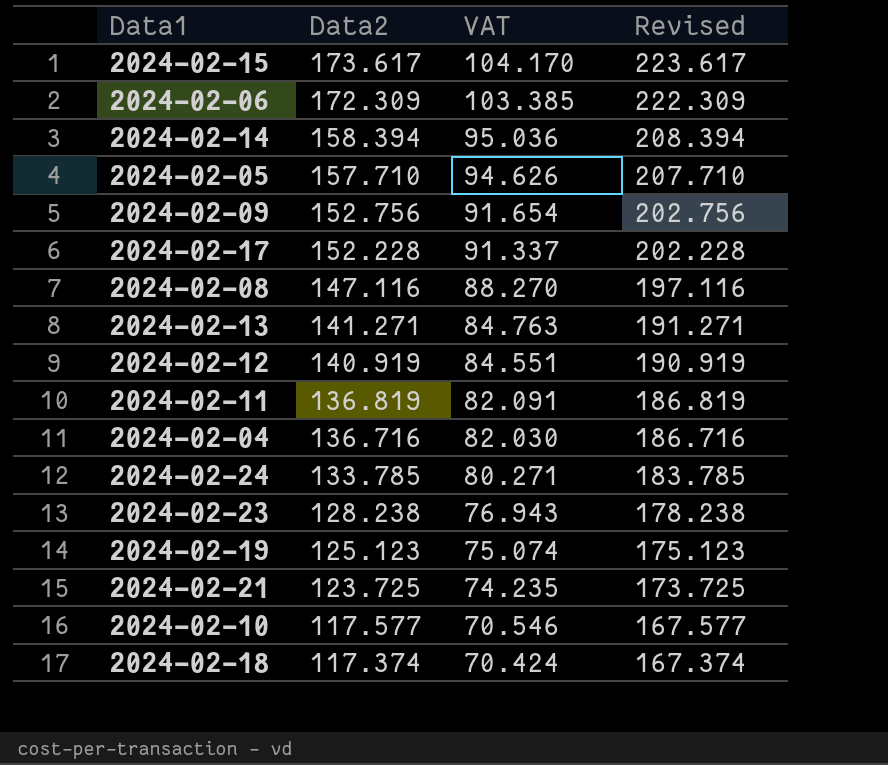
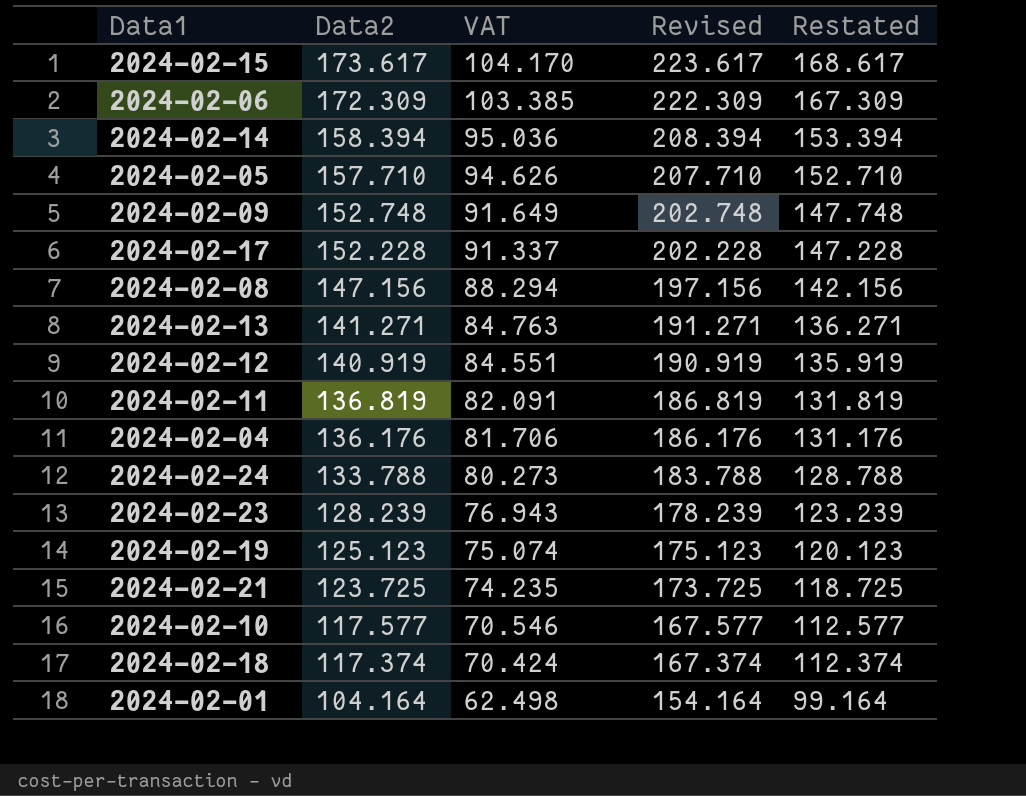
column Restated | formula: none -> [Data2] - 5
2024-02-09 | Data2: 152.756 -> 152.748
2024-02-09 | VAT: 91.654 -> 91.649
2024-02-09 | Revised: 202.756 -> 202.748
2024-02-08 | Data2: 147.116 -> 147.156
2024-02-08 | VAT: 88.270 -> 88.294
2024-02-08 | Revised: 197.116 -> 197.156
2024-02-04 | Data2: 136.716 -> 136.176
2024-02-04 | VAT: 82.030 -> 81.706
2024-02-04 | Revised: 186.716 -> 186.176
2024-02-24 | Data2: 133.785 -> 133.788
2024-02-24 | VAT: 80.271 -> 80.273
2024-02-24 | Revised: 183.785 -> 183.788
2024-02-23 | Data2: 128.238 -> 128.239
2024-02-23 | Revised: 178.238 -> 178.239
row 2024-02-01: none -> 104.164 | 62.498 | 154.164 | 99.164

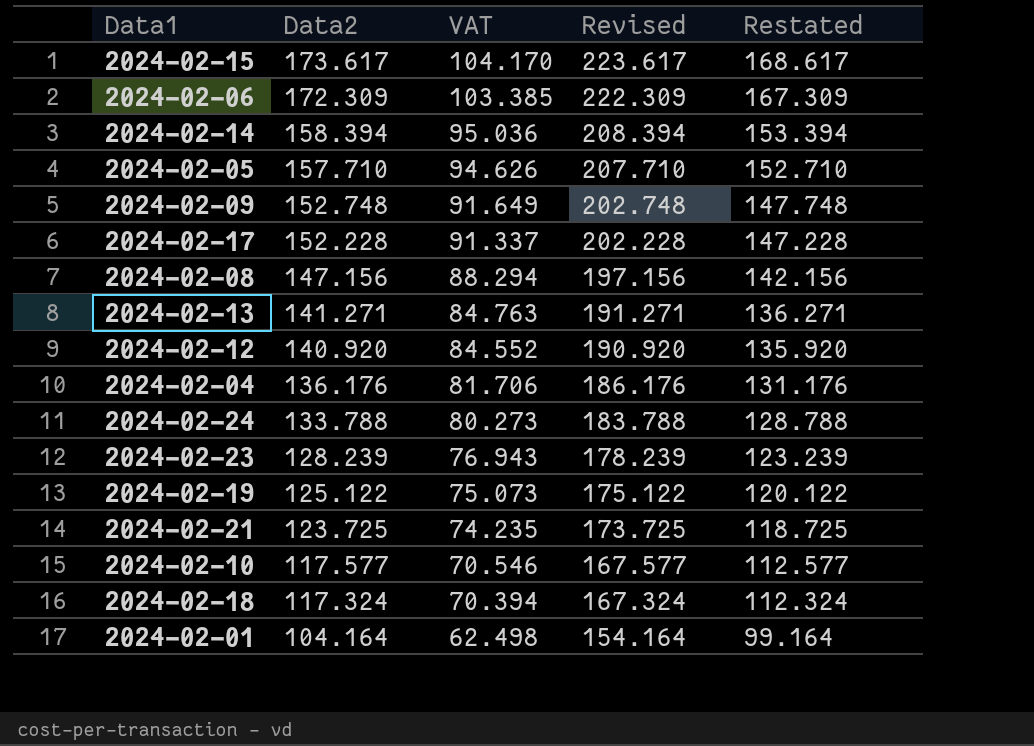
row 2024-02-11: 136.819 | 82.091 | 186.819 | 131.819 -> none
2024-02-12 | Data2: 140.919 -> 140.920
2024-02-12 | VAT: 84.551 -> 84.552
2024-02-12 | Revised: 190.919 -> 190.920
2024-02-12 | Restated: 135.919 -> 135.920
2024-02-19 | Data2: 125.123 -> 125.122
2024-02-19 | VAT: 75.074 -> 75.073
2024-02-19 | Revised: 175.123 -> 175.122
2024-02-19 | Restated: 120.123 -> 120.122
2024-02-18 | Data2: 117.374 -> 117.324
2024-02-18 | VAT: 70.424 -> 70.394
2024-02-18 | Revised: 167.374 -> 167.324
2024-02-18 | Restated: 112.374 -> 112.324

